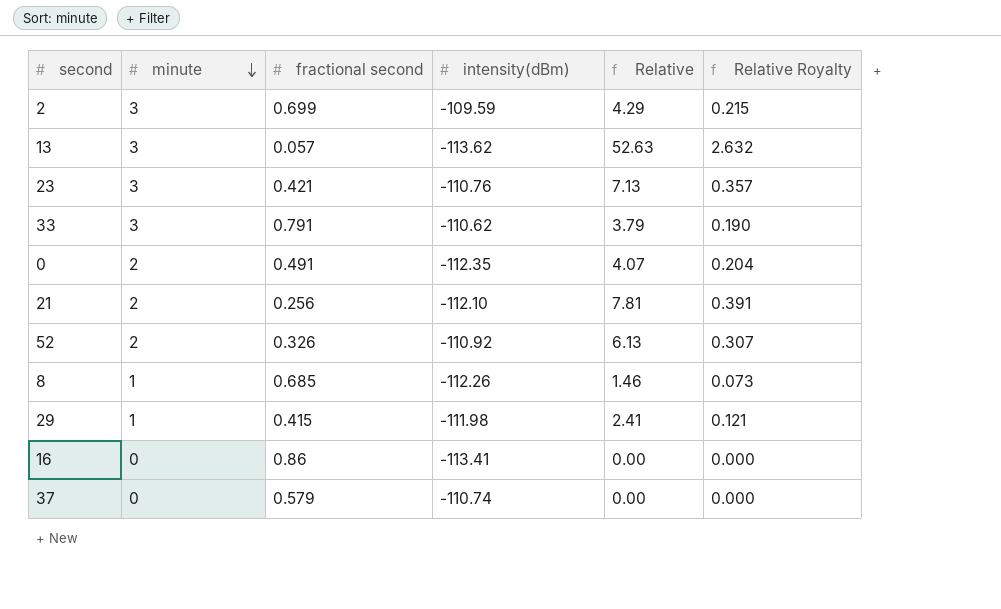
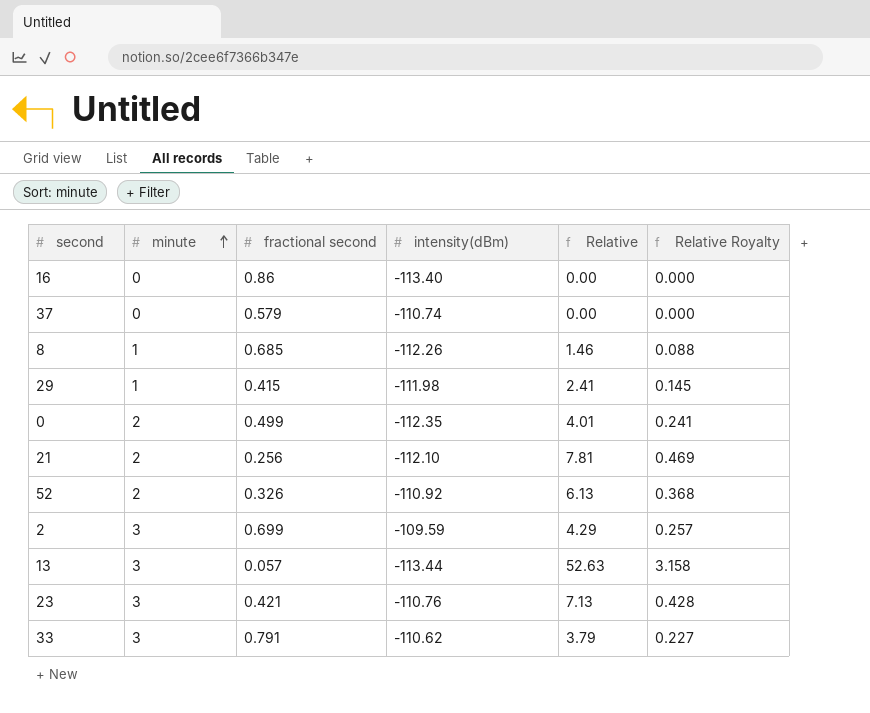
row order: minute descending -> minute ascending
column Relative Royalty | formula: [Relative] * 0.05 -> [Relative] * 0.06
16 | intensity(dBm): -113.41 -> -113.40
0 | fractional second: 0.491 -> 0.499
0 | Relative: 4.07 -> 4.01
13 | intensity(dBm): -113.62 -> -113.44

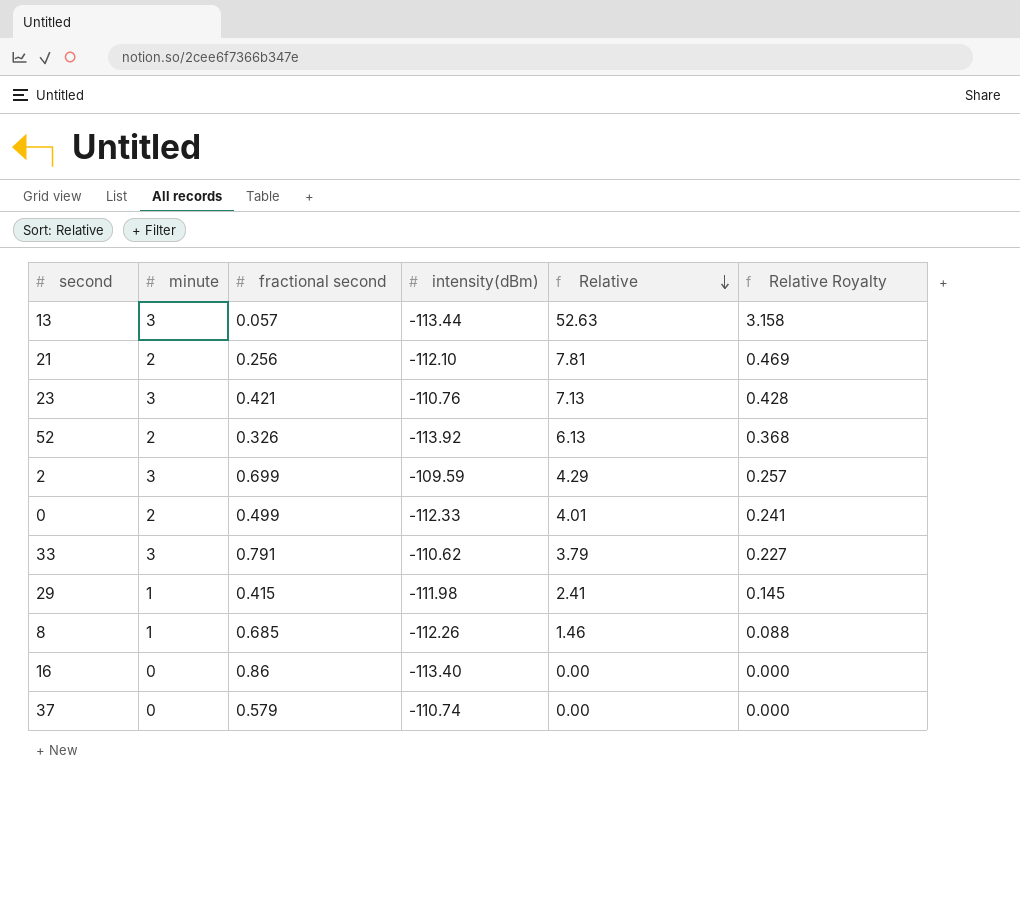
row order: minute ascending -> Relative descending
52 | intensity(dBm): -110.92 -> -113.92
0 | intensity(dBm): -112.35 -> -112.33

